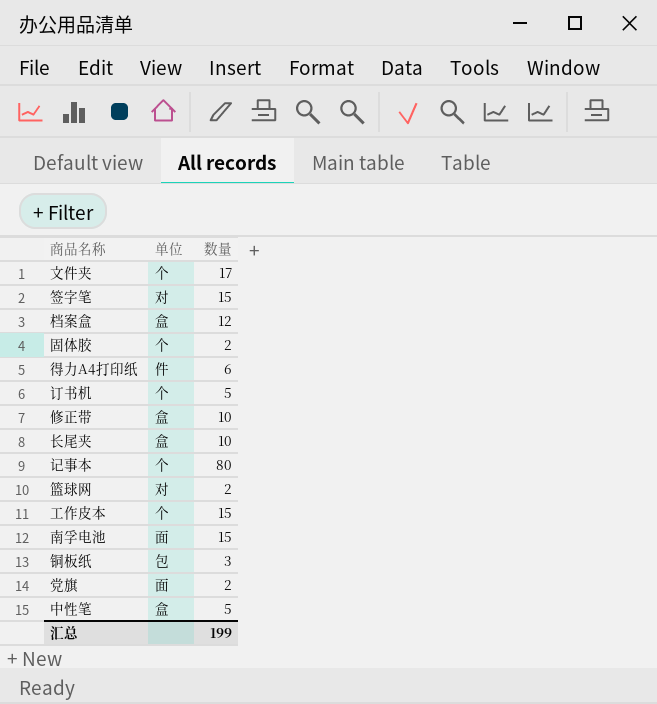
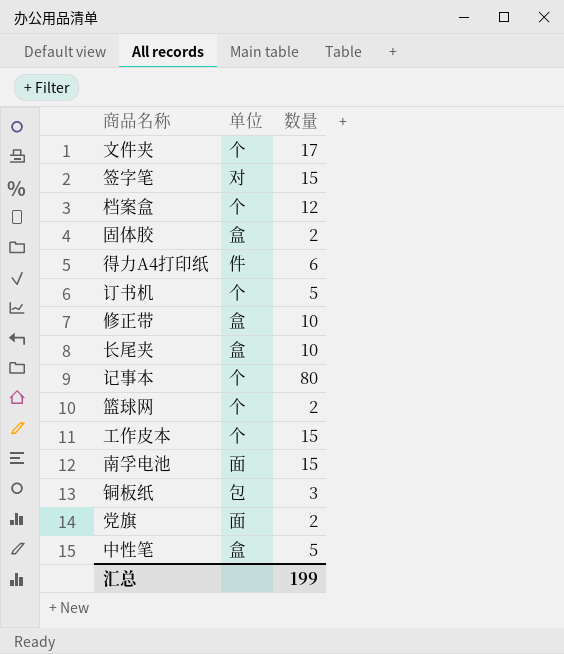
档案盒 | 单位: 盒 -> 个
固体胶 | 单位: 个 -> 盒
篮球网 | 单位: 对 -> 个

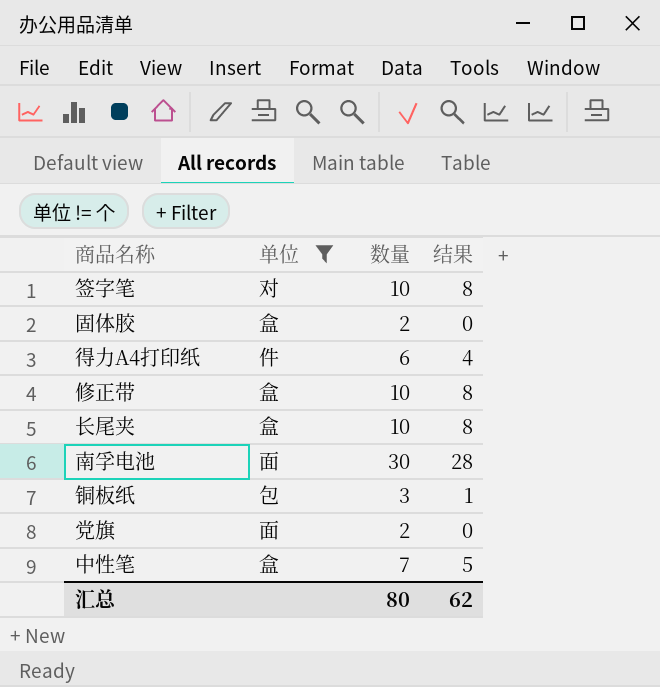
filter: none -> 单位 != 个
column 结果 | formula: none -> [数量] - 2
签字笔 | 数量: 15 -> 10
南孚电池 | 数量: 15 -> 30
中性笔 | 数量: 5 -> 7
汇总 | 数量: 199 -> 80

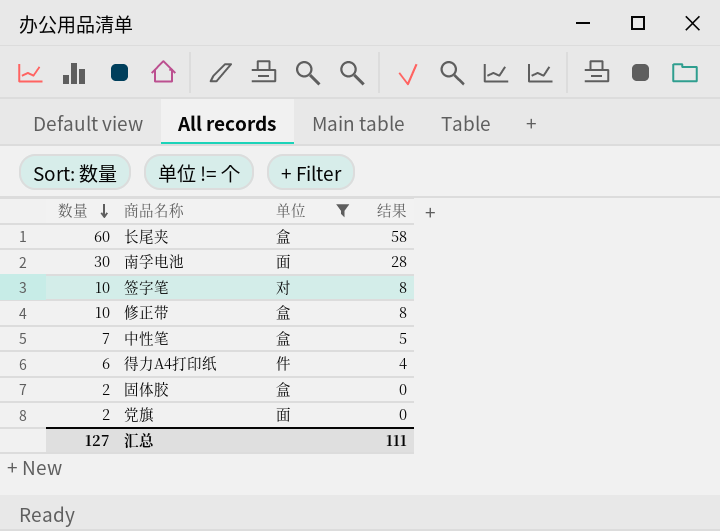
row order: none -> 数量 descending
column 数量 | position: 3 -> 1
row 铜板纸: 包 | 3 | 1 -> none
长尾夹 | 数量: 10 -> 60
长尾夹 | 结果: 8 -> 58
汇总 | 数量: 80 -> 127
汇总 | 结果: 62 -> 111

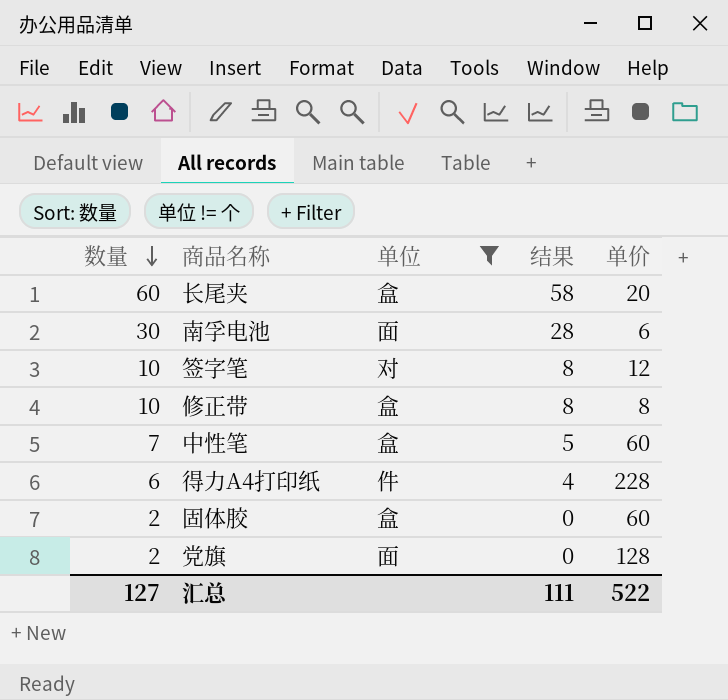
column 单价 | position: none -> 5

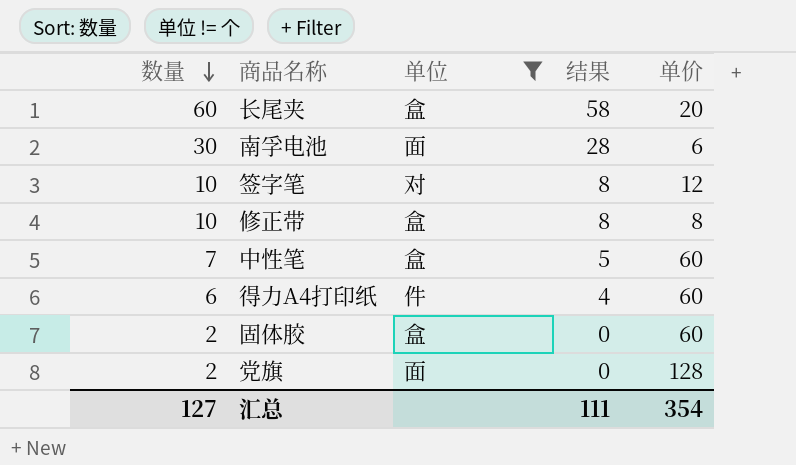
得力A4打印纸 | 单价: 228 -> 60
汇总 | 单价: 522 -> 354

